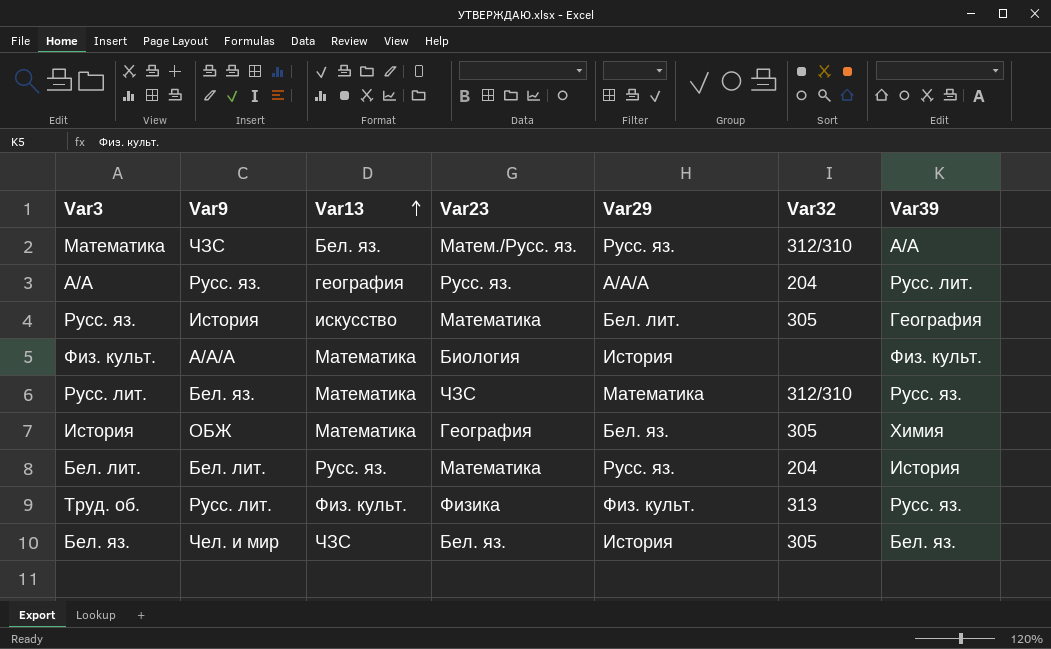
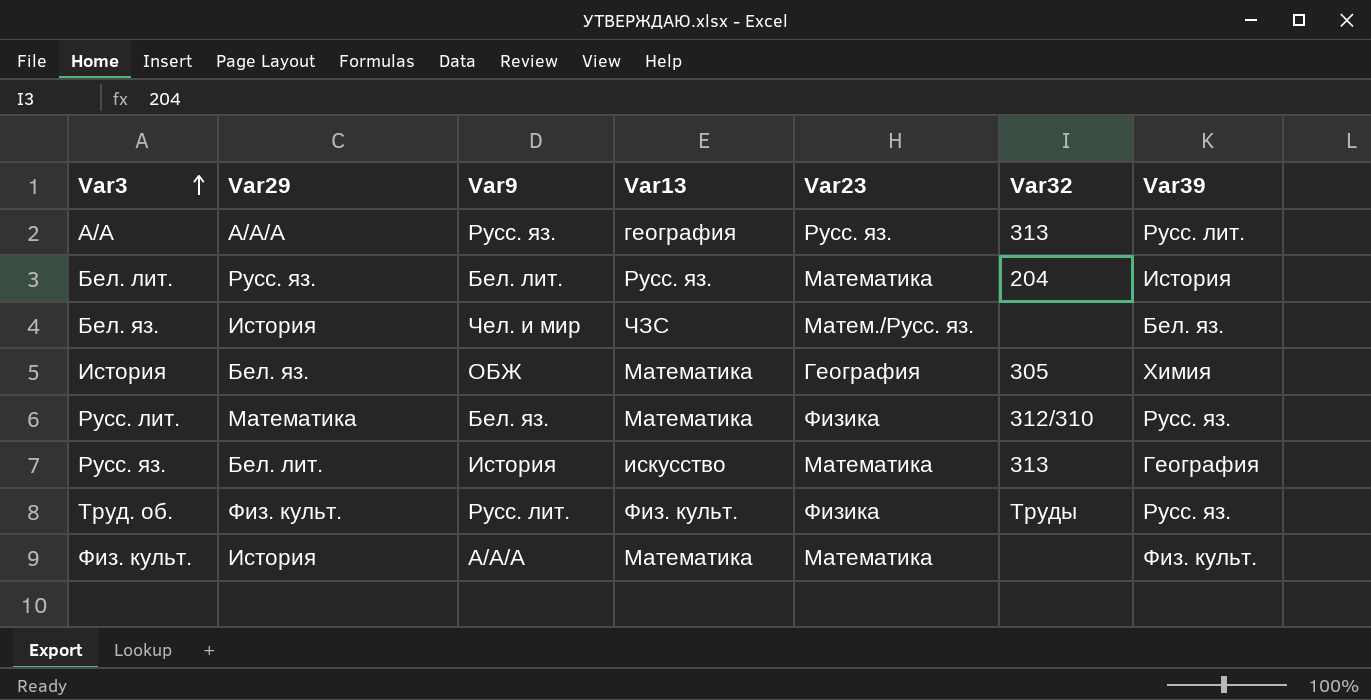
row order: Var13 ascending -> Var3 ascending
column Var29 | position: 5 -> 2
row Математика: ЧЗС | Бел. яз. | Матем./Русс. яз. | Русс. яз. | 312/310 | А/А -> none
А/А | Var32: 204 -> 313
Бел. яз. | Var23: Бел. яз. -> Матем./Русс. яз.
Бел. яз. | Var32: 305 -> none
Русс. лит. | Var23: ЧЗС -> Физика
Русс. яз. | Var32: 305 -> 313
Труд. об. | Var32: 313 -> Труды
Физ. культ. | Var23: Биология -> Математика

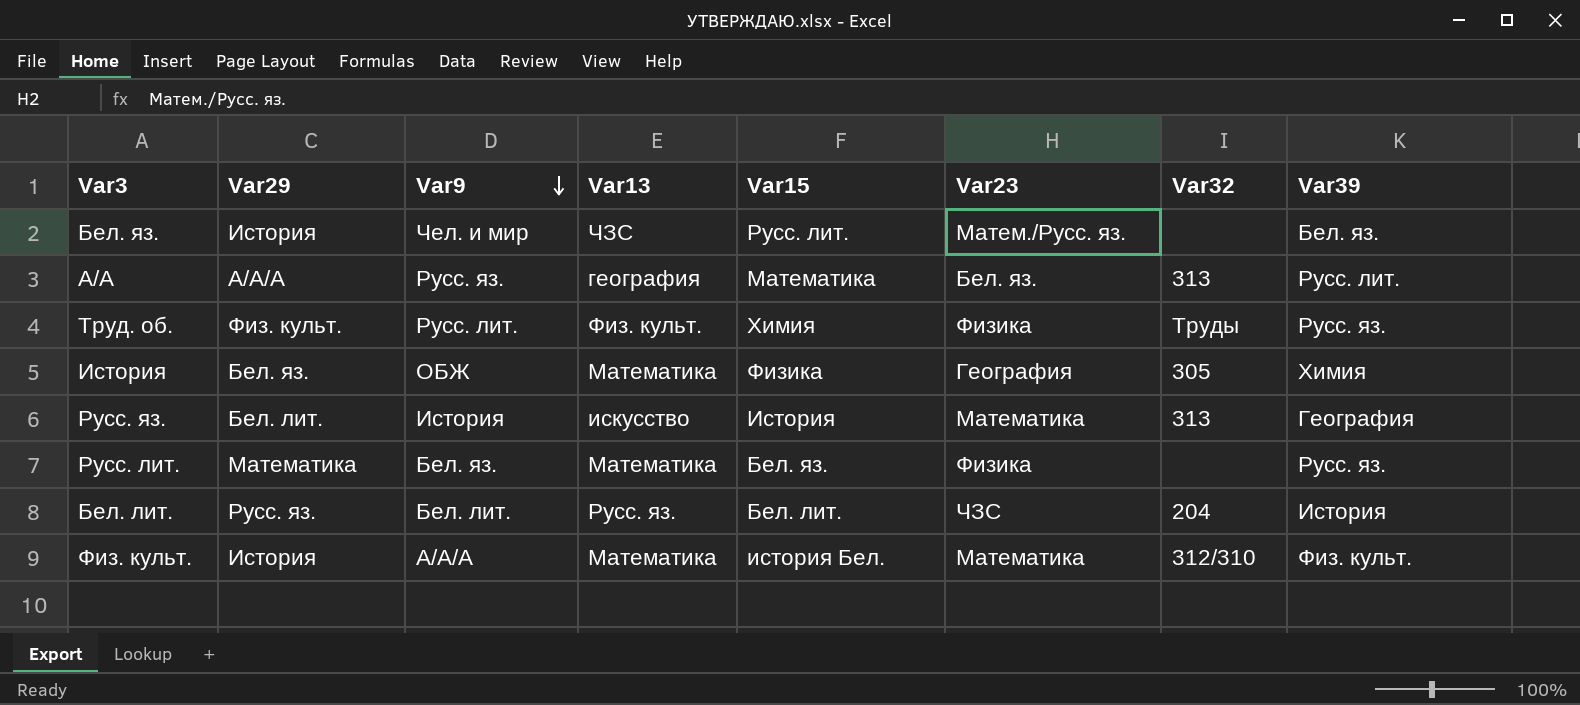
row order: Var3 ascending -> Var9 descending
column Var15 | position: none -> 5
А/А | Var23: Русс. яз. -> Бел. яз.
Русс. лит. | Var32: 312/310 -> none
Бел. лит. | Var23: Математика -> ЧЗС
Физ. культ. | Var32: none -> 312/310

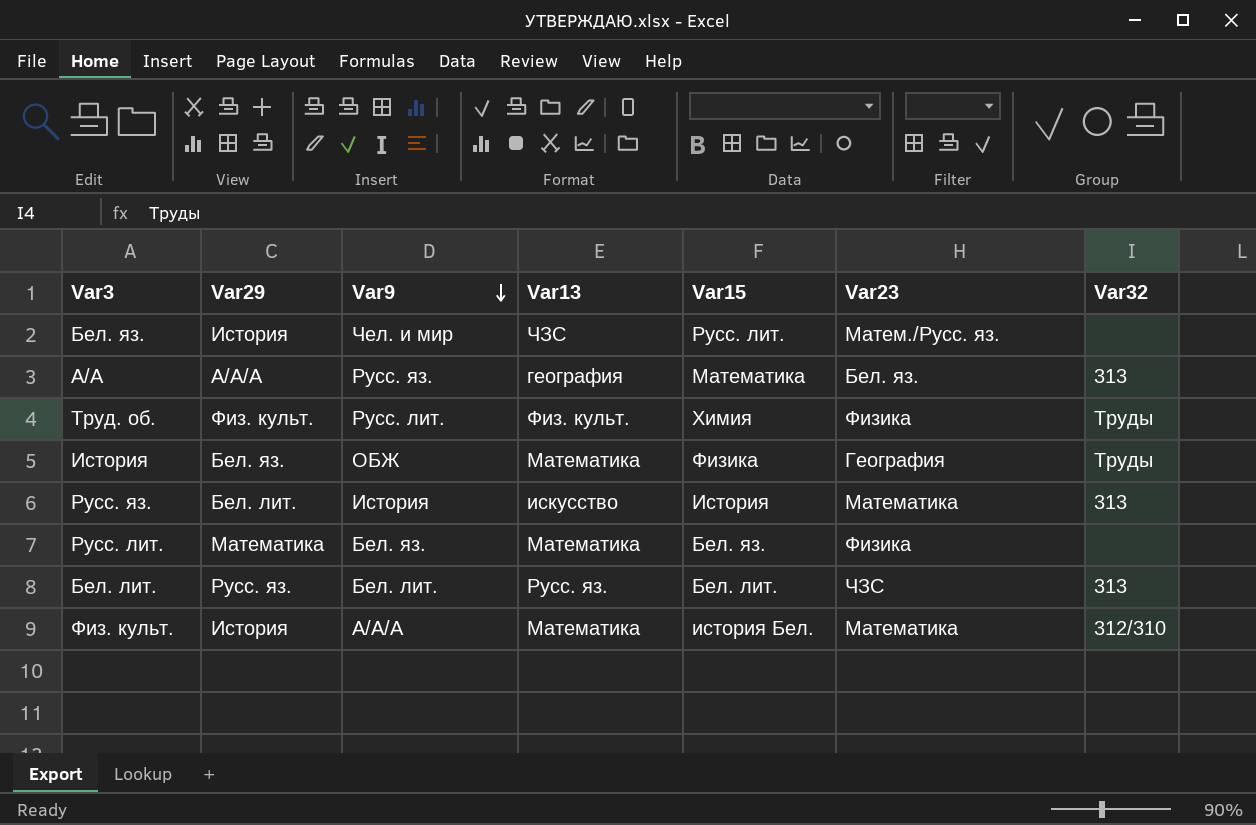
column Var39 | position: 8 -> none
История | Var32: 305 -> Труды
Бел. лит. | Var32: 204 -> 313

